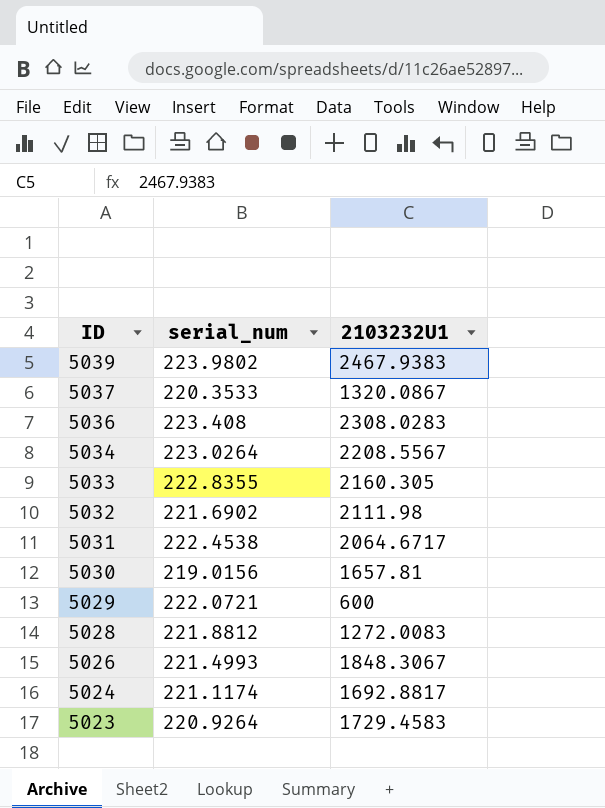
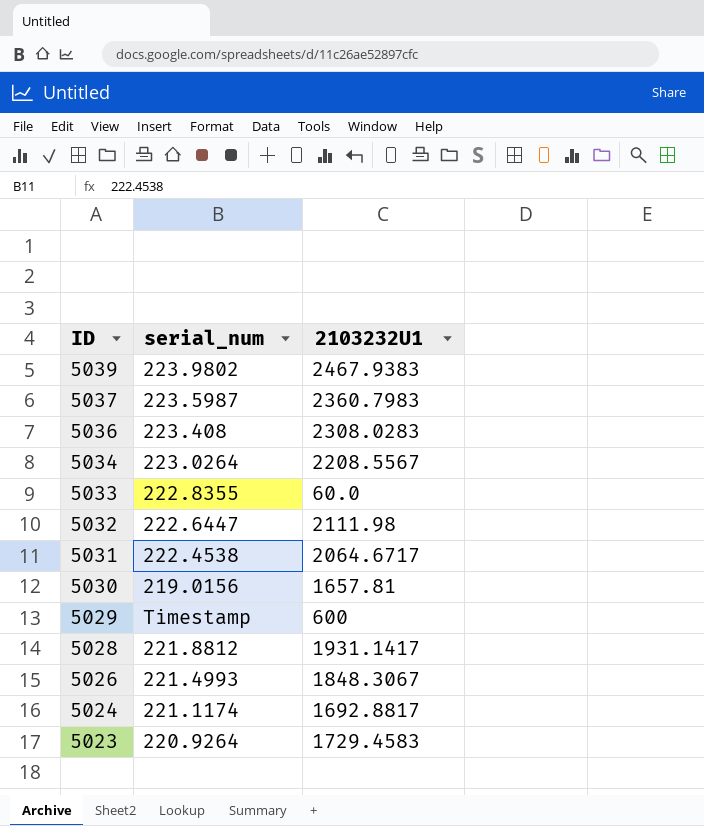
5037 | serial_num: 220.3533 -> 223.5987
5037 | 2103232U1: 1320.0867 -> 2360.7983
5033 | 2103232U1: 2160.305 -> 60.0
5032 | serial_num: 221.6902 -> 222.6447
5029 | serial_num: 222.0721 -> Timestamp
5028 | 2103232U1: 1272.0083 -> 1931.1417

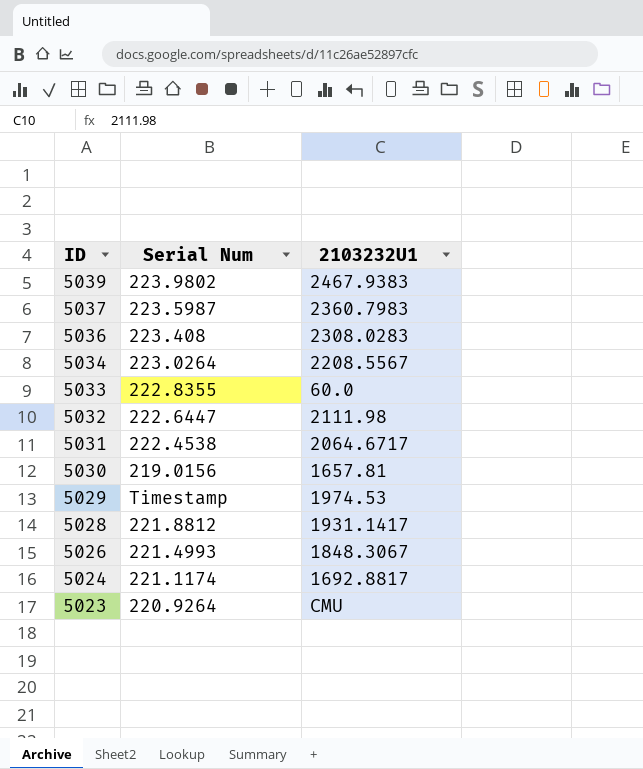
column name: serial_num -> Serial Num
5029 | 2103232U1: 600 -> 1974.53
5023 | 2103232U1: 1729.4583 -> CMU

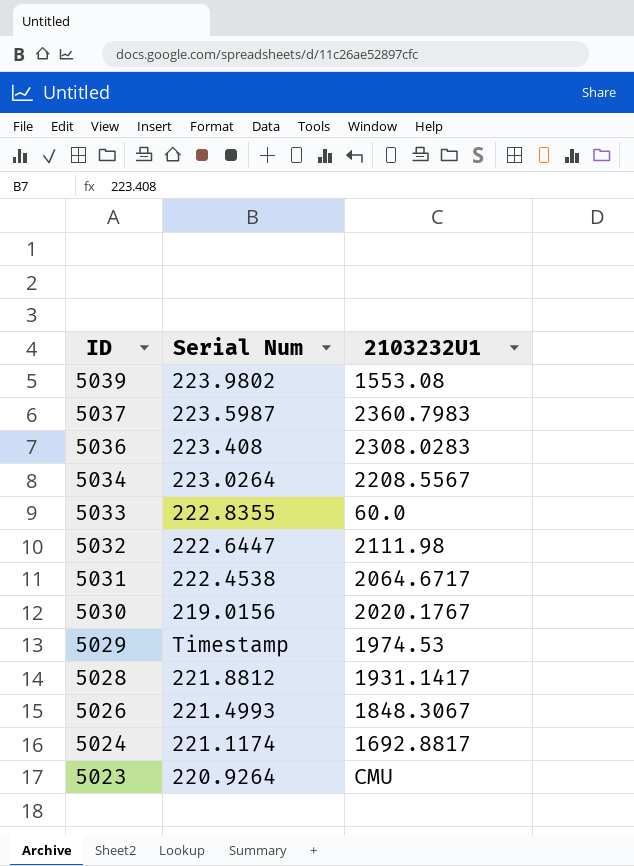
5039 | 2103232U1: 2467.9383 -> 1553.08
5030 | 2103232U1: 1657.81 -> 2020.1767

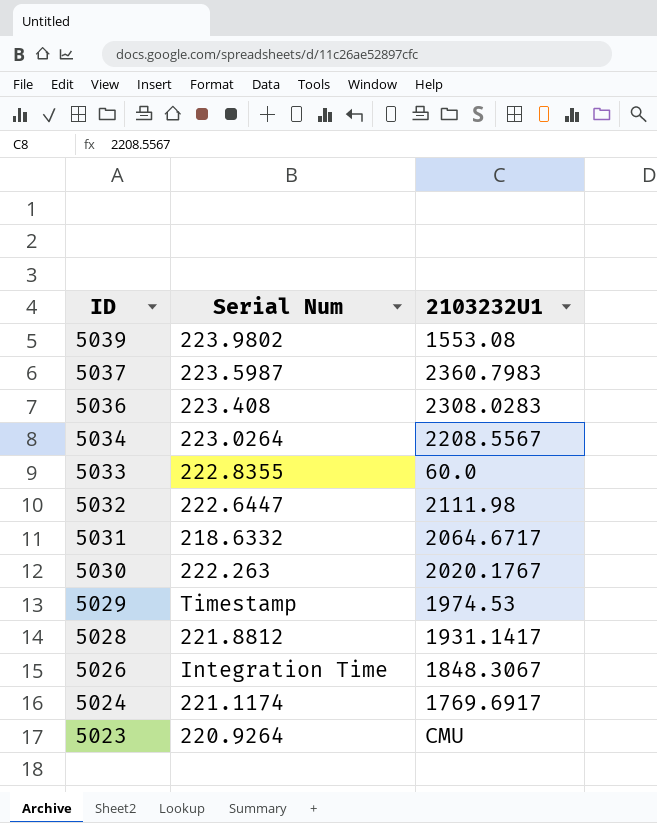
5031 | Serial Num: 222.4538 -> 218.6332
5030 | Serial Num: 219.0156 -> 222.263
5026 | Serial Num: 221.4993 -> Integration Time
5024 | 2103232U1: 1692.8817 -> 1769.6917

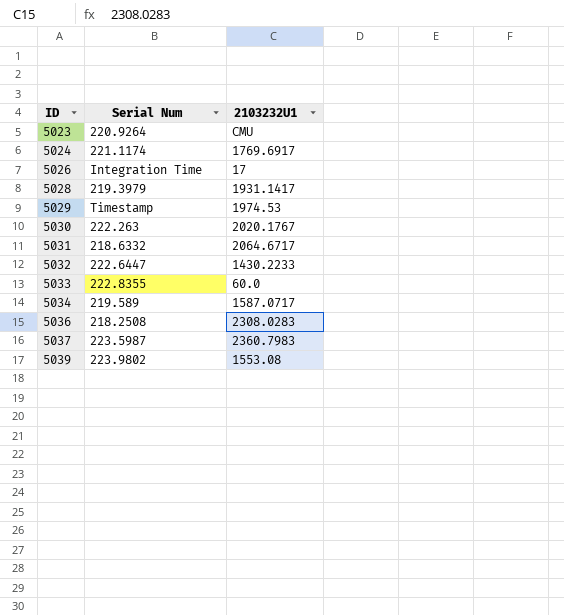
row order: ID descending -> ID ascending
5026 | 2103232U1: 1848.3067 -> 17
5028 | Serial Num: 221.8812 -> 219.3979
5032 | 2103232U1: 2111.98 -> 1430.2233
5034 | Serial Num: 223.0264 -> 219.589
5034 | 2103232U1: 2208.5567 -> 1587.0717
5036 | Serial Num: 223.408 -> 218.2508

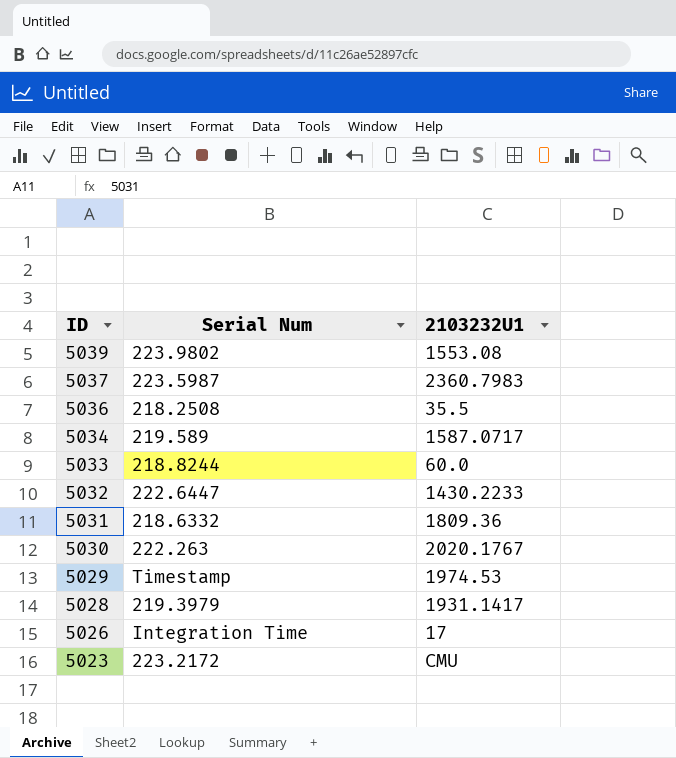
row order: ID ascending -> ID descending
row 5024: 221.1174 | 1769.6917 -> none
5036 | 2103232U1: 2308.0283 -> 35.5
5033 | Serial Num: 222.8355 -> 218.8244
5031 | 2103232U1: 2064.6717 -> 1809.36
5023 | Serial Num: 220.9264 -> 223.2172

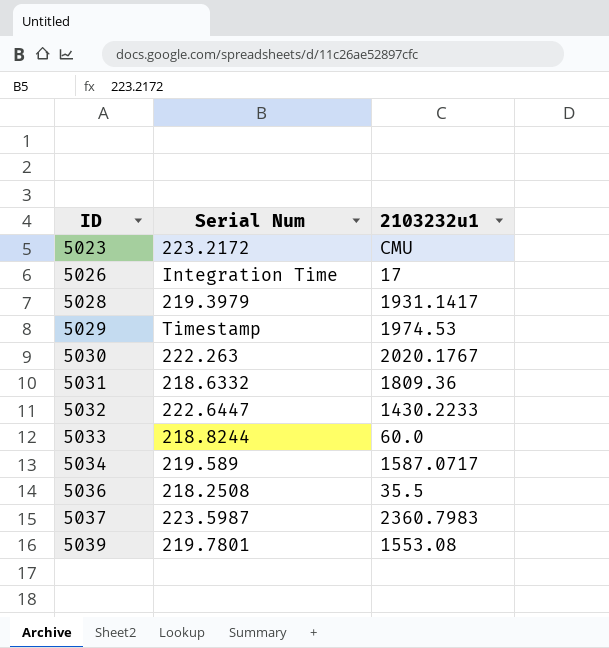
row order: ID descending -> ID ascending
column name: 2103232U1 -> 2103232u1
5039 | Serial Num: 223.9802 -> 219.7801

